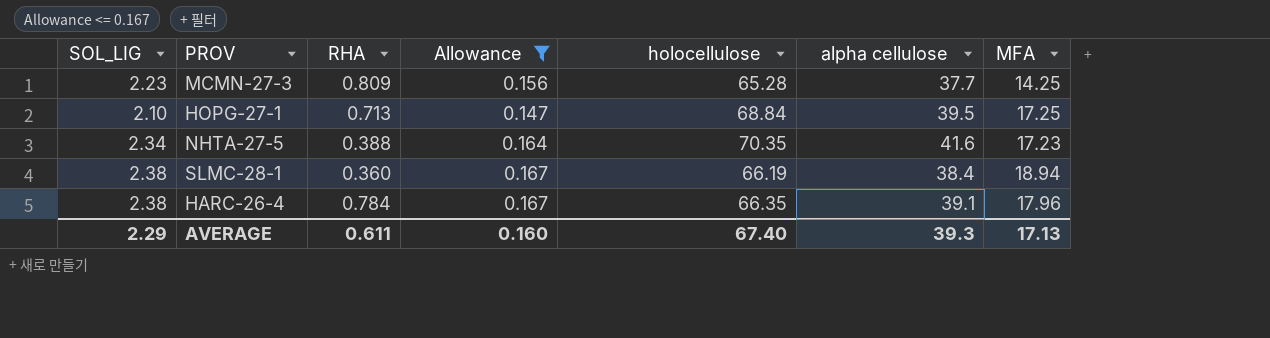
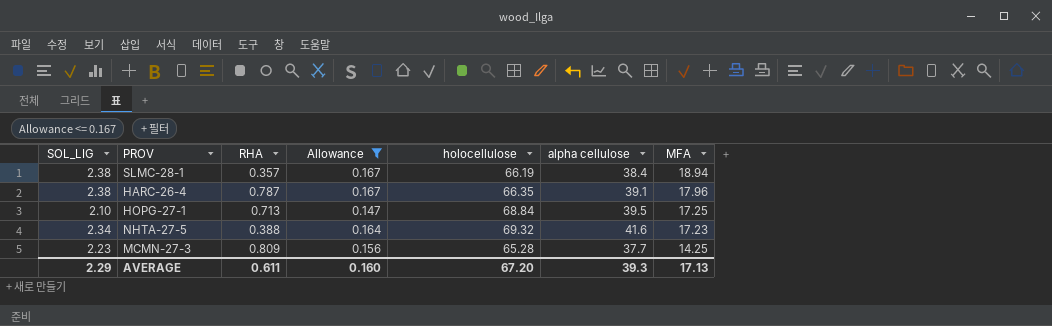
row order: none -> MFA descending
SLMC-28-1 | RHA: 0.360 -> 0.357
HARC-26-4 | RHA: 0.784 -> 0.787
NHTA-27-5 | holocellulose: 70.35 -> 69.32
AVERAGE | holocellulose: 67.40 -> 67.20

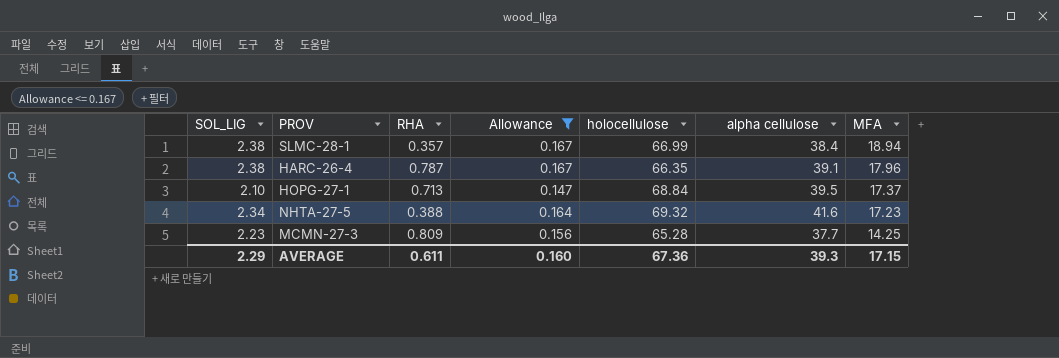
SLMC-28-1 | holocellulose: 66.19 -> 66.99
HOPG-27-1 | MFA: 17.25 -> 17.37
AVERAGE | holocellulose: 67.20 -> 67.36
AVERAGE | MFA: 17.13 -> 17.15

